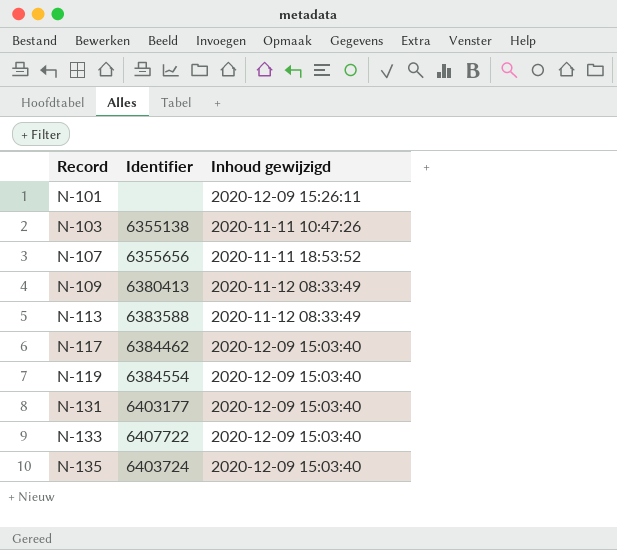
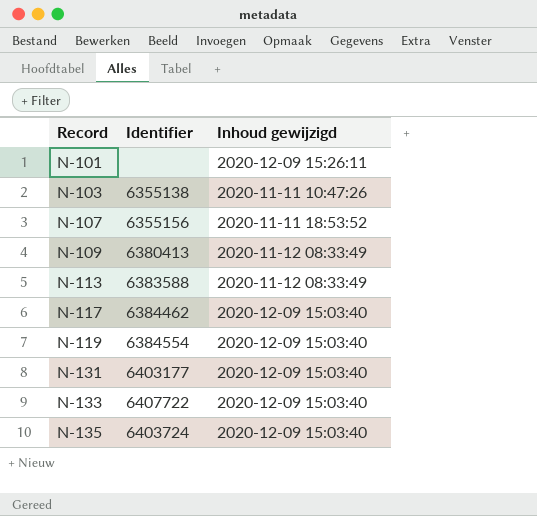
N-107 | Identifier: 6355656 -> 6355156

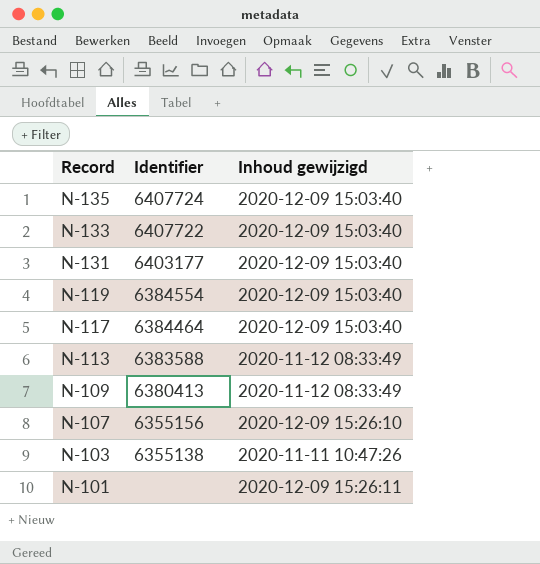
row order: Record ascending -> Record descending
N-135 | Identifier: 6403724 -> 6407724
N-117 | Identifier: 6384462 -> 6384464
N-107 | Inhoud gewijzigd: 2020-11-11 18:53:52 -> 2020-12-09 15:26:10

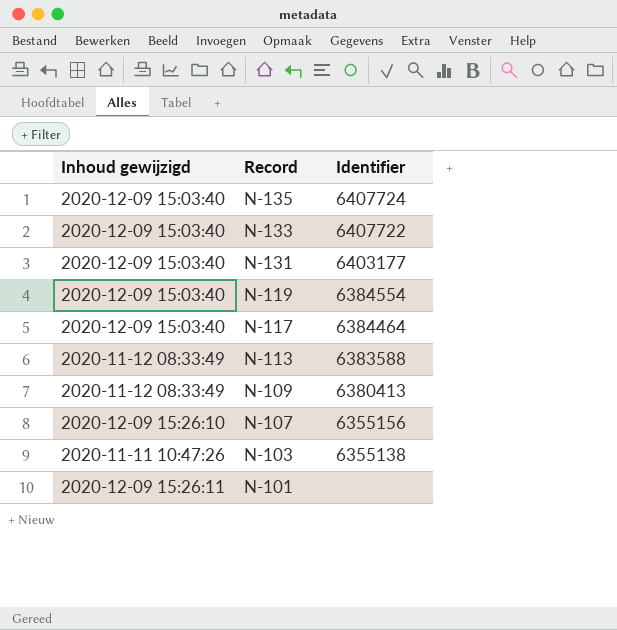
column Inhoud gewijzigd | position: 3 -> 1

